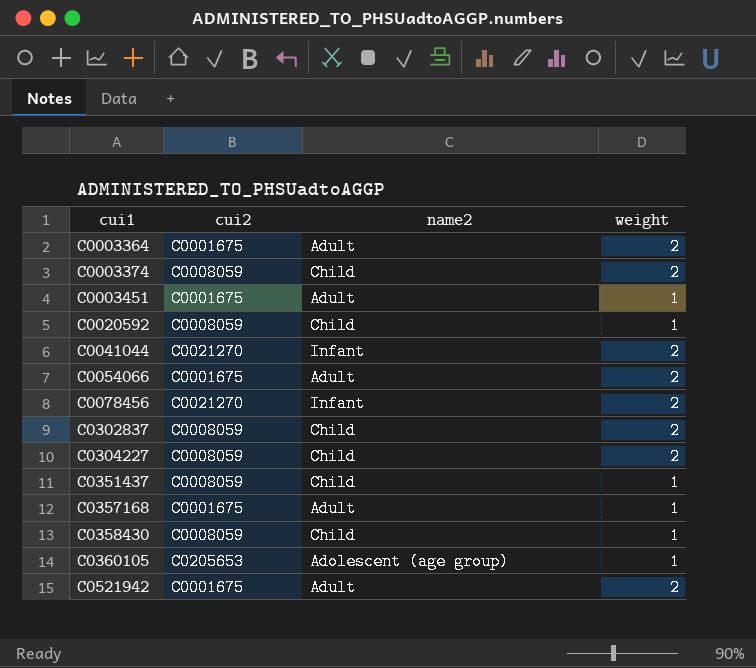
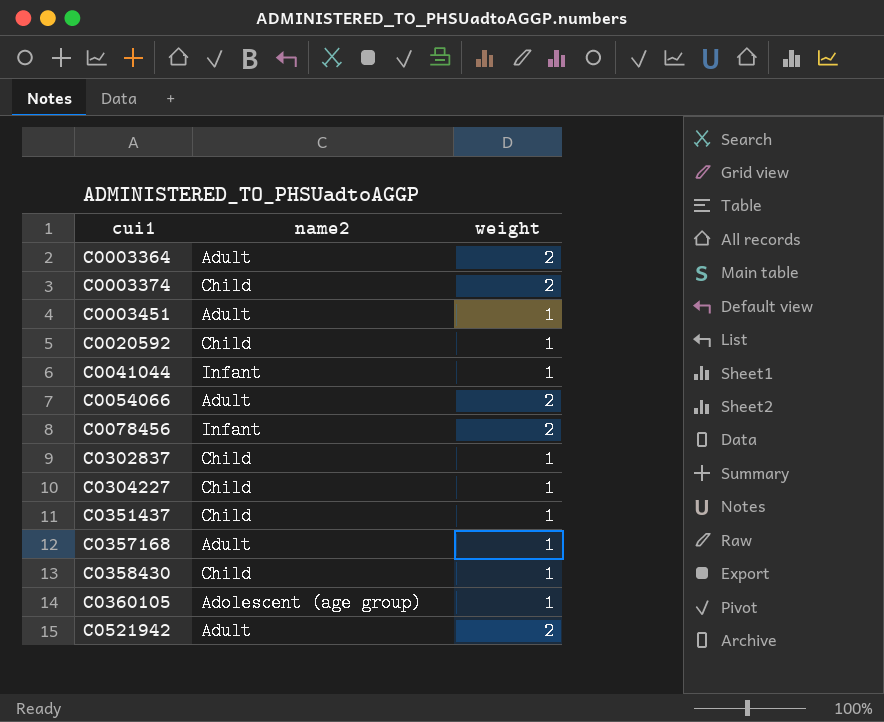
column cui2 | position: 2 -> none
C0041044 | weight: 2 -> 1
C0302837 | weight: 2 -> 1
C0304227 | weight: 2 -> 1

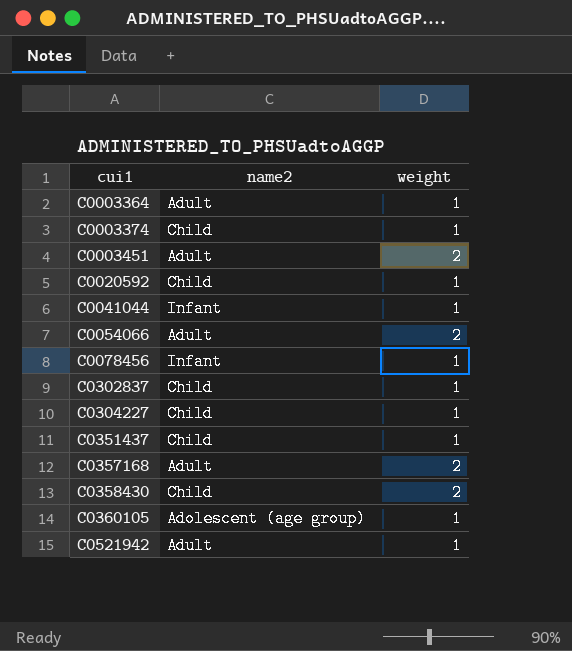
C0003364 | weight: 2 -> 1
C0003374 | weight: 2 -> 1
C0003451 | weight: 1 -> 2
C0078456 | weight: 2 -> 1
C0357168 | weight: 1 -> 2
C0358430 | weight: 1 -> 2
C0521942 | weight: 2 -> 1

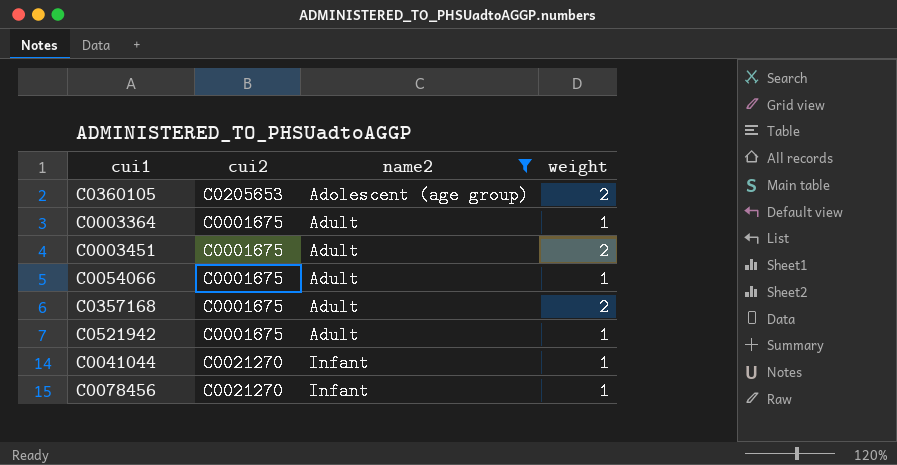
filter: none -> name2 != Child
row order: cui1 ascending -> name2 ascending
column cui2 | position: none -> 2
C0360105 | weight: 1 -> 2
C0054066 | weight: 2 -> 1

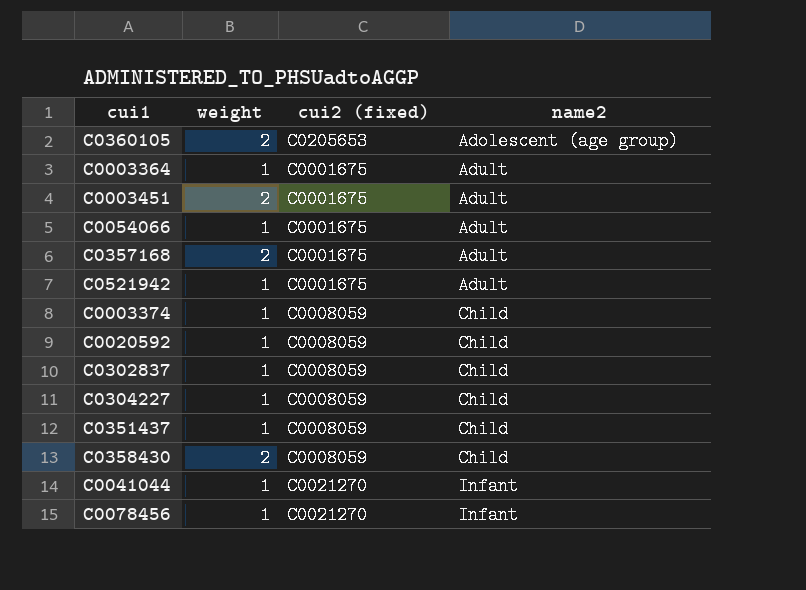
filter: name2 != Child -> none
column weight | position: 4 -> 2
column name: cui2 -> cui2 (fixed)

